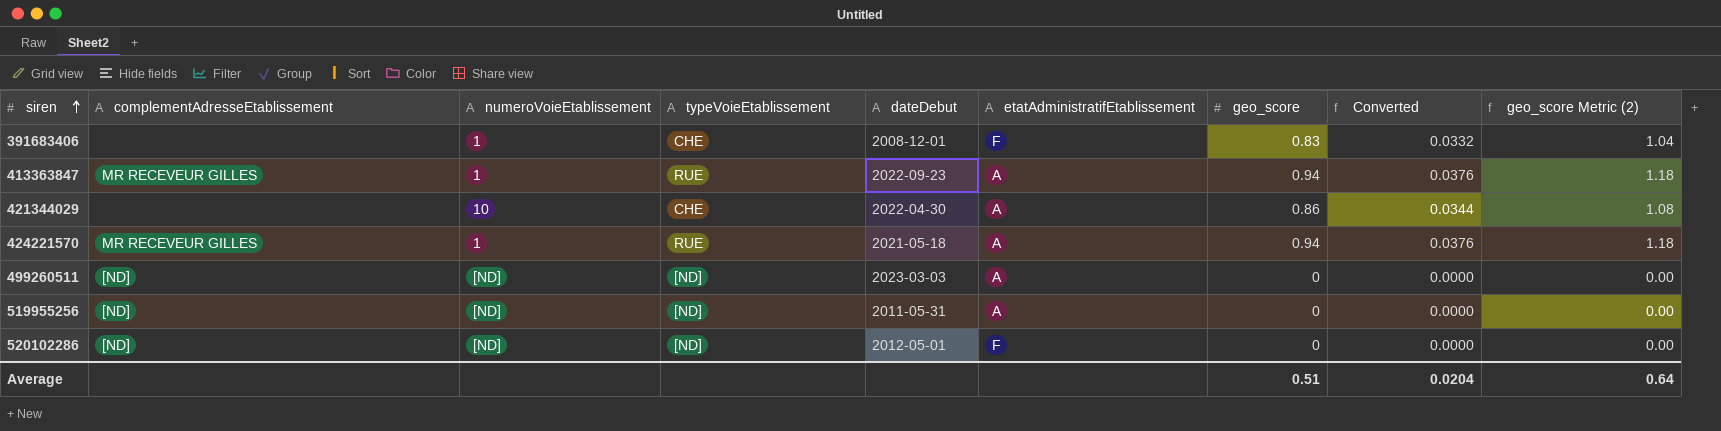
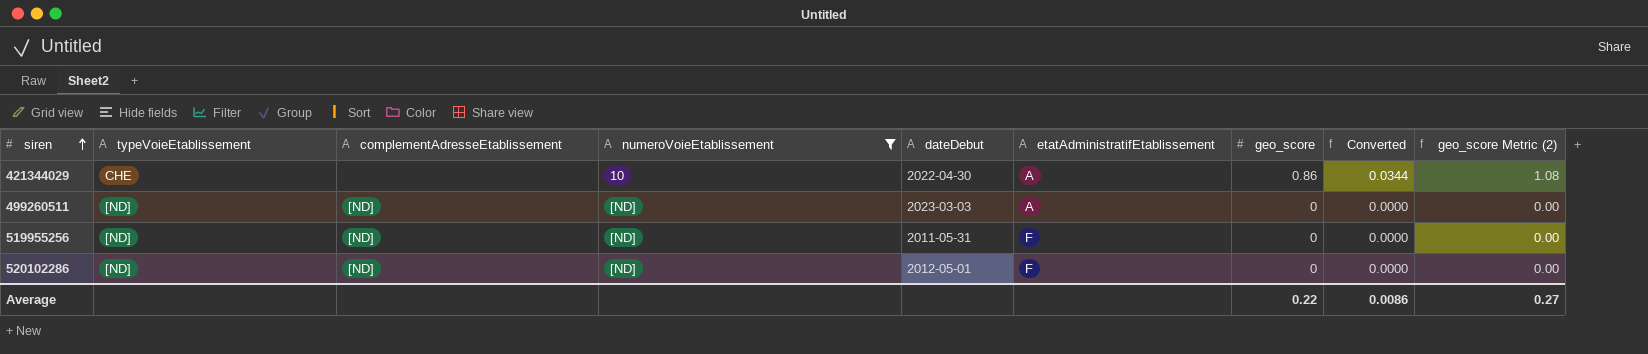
filter: none -> numeroVoieEtablissement != 1
column typeVoieEtablissement | position: 4 -> 2
519955256 | etatAdministratifEtablissement: A -> F
Average | geo_score: 0.51 -> 0.22
Average | Converted: 0.0204 -> 0.0086
Average | geo_score Metric (2): 0.64 -> 0.27

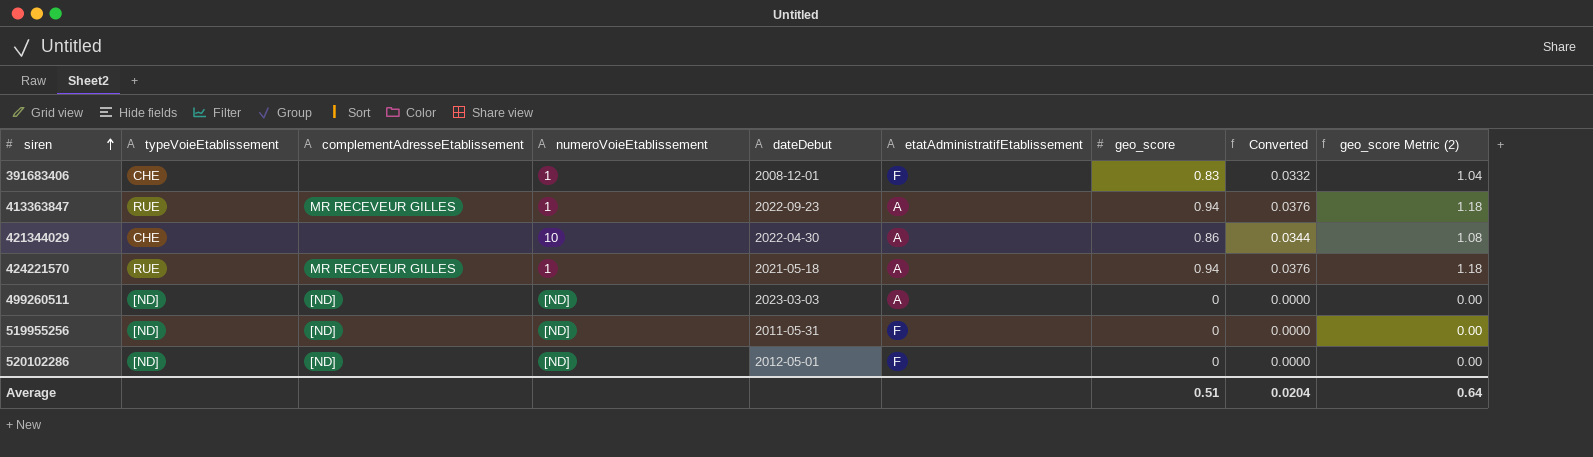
filter: numeroVoieEtablissement != 1 -> none
Average | geo_score: 0.22 -> 0.51
Average | Converted: 0.0086 -> 0.0204
Average | geo_score Metric (2): 0.27 -> 0.64

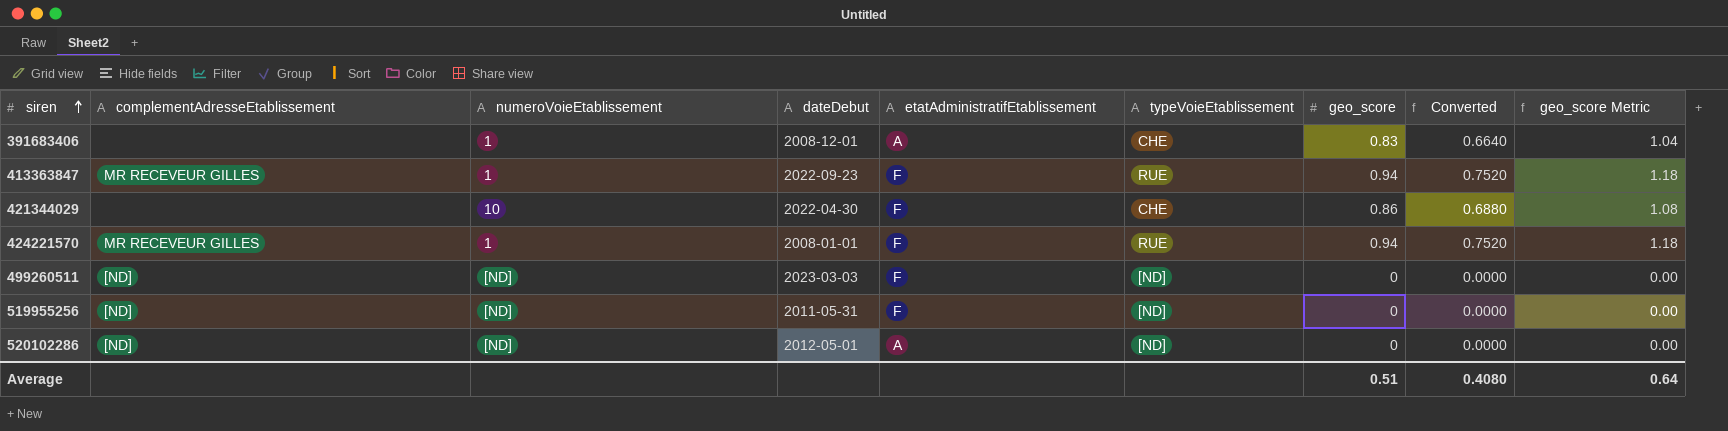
column typeVoieEtablissement | position: 2 -> 6
column Converted | formula: [geo_score] * 0.04 -> [geo_score] * 0.8
column name: geo_score Metric (2) -> geo_score Metric
391683406 | etatAdministratifEtablissement: F -> A
413363847 | etatAdministratifEtablissement: A -> F
421344029 | etatAdministratifEtablissement: A -> F
424221570 | dateDebut: 2021-05-18 -> 2008-01-01
424221570 | etatAdministratifEtablissement: A -> F
499260511 | etatAdministratifEtablissement: A -> F
520102286 | etatAdministratifEtablissement: F -> A
Average | Converted: 0.0204 -> 0.4080

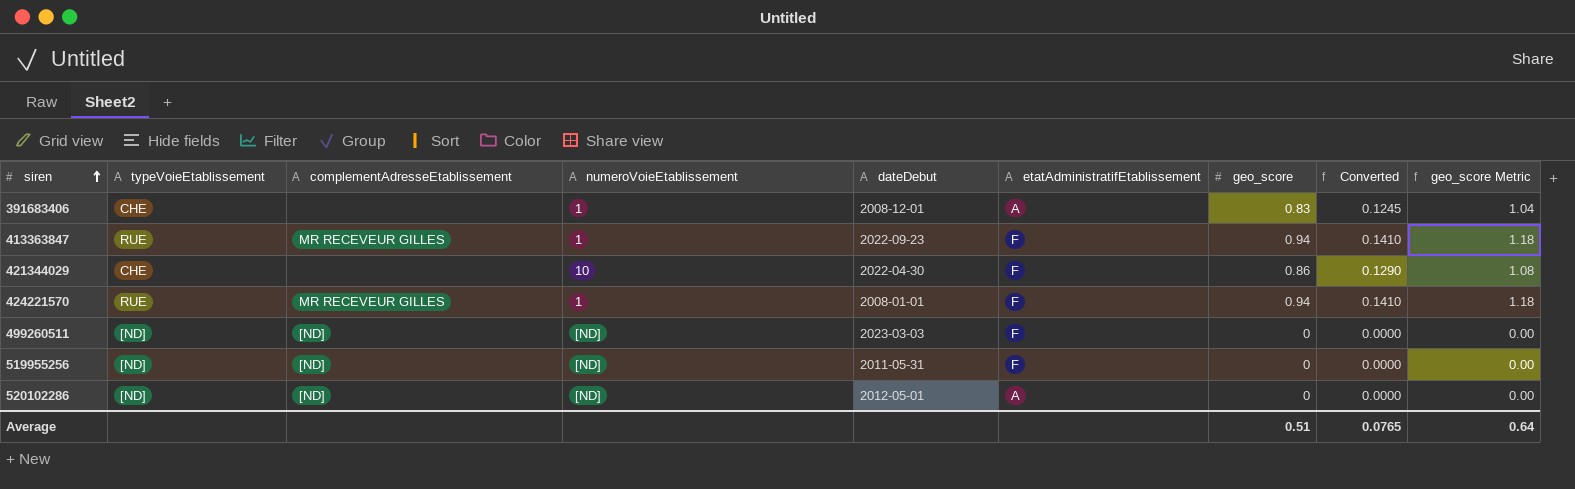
column typeVoieEtablissement | position: 6 -> 2
column Converted | formula: [geo_score] * 0.8 -> [geo_score] * 0.15
Average | Converted: 0.4080 -> 0.0765

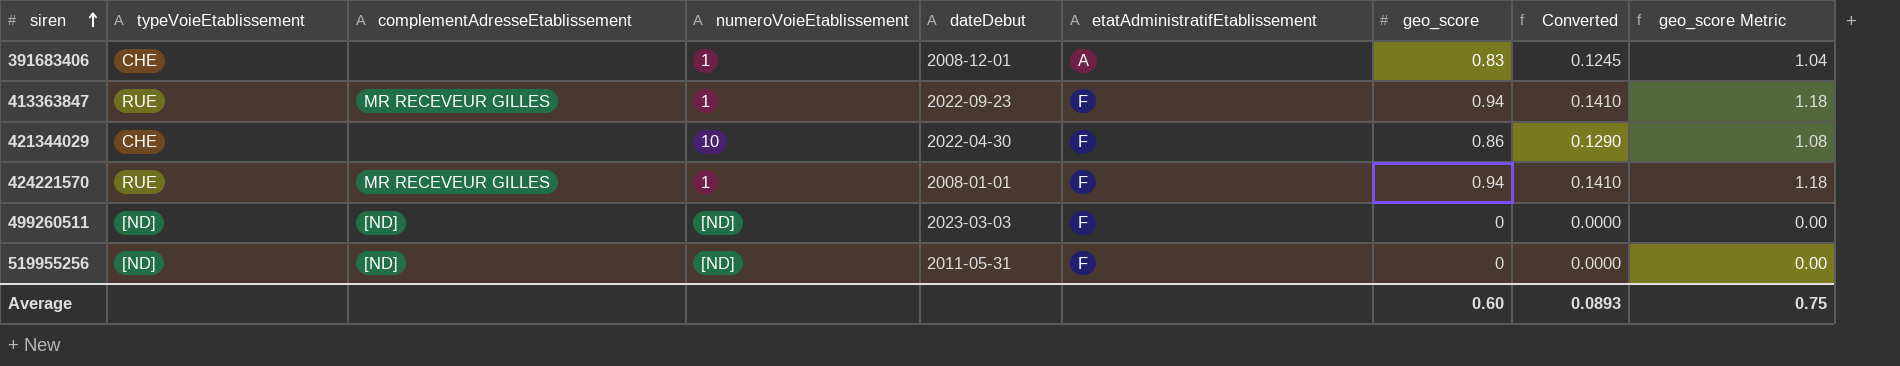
row 520102286: [ND] | [ND] | [ND] | 2012-05-01 | A | 0 | 0.0000 | 0.00 -> none
Average | geo_score: 0.51 -> 0.60
Average | Converted: 0.0765 -> 0.0893
Average | geo_score Metric: 0.64 -> 0.75

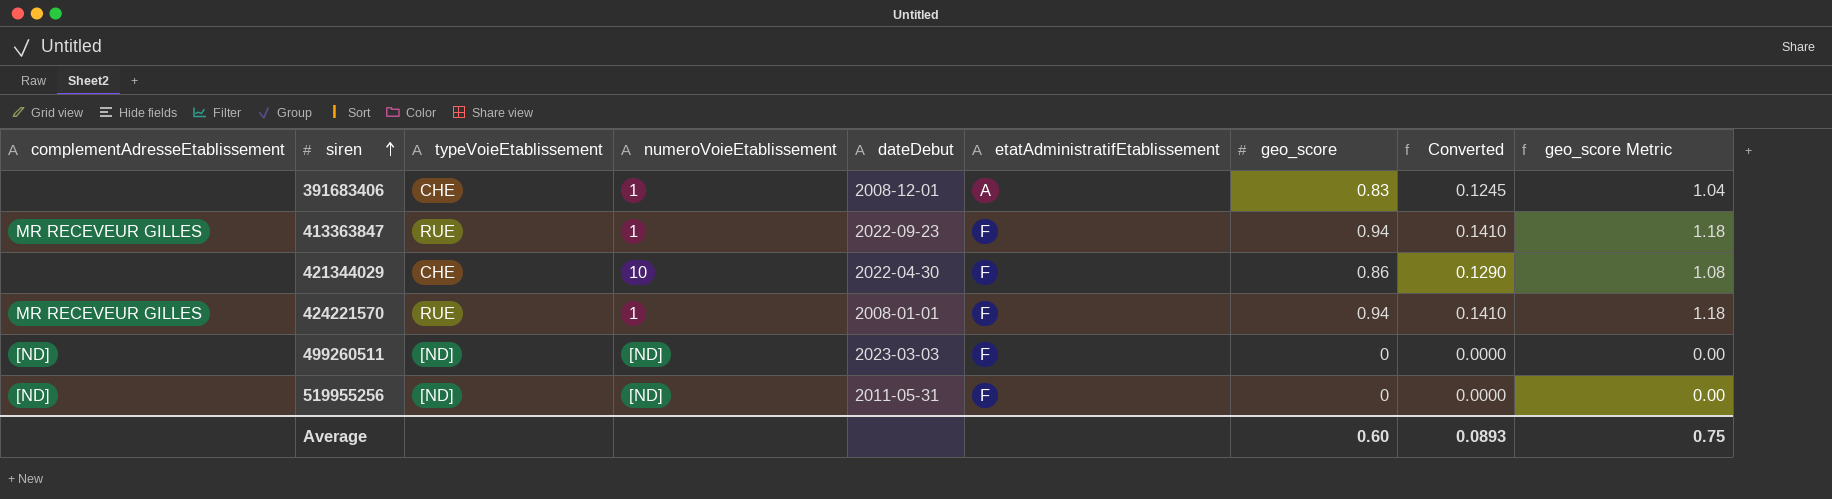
column complementAdresseEtablissement | position: 3 -> 1

